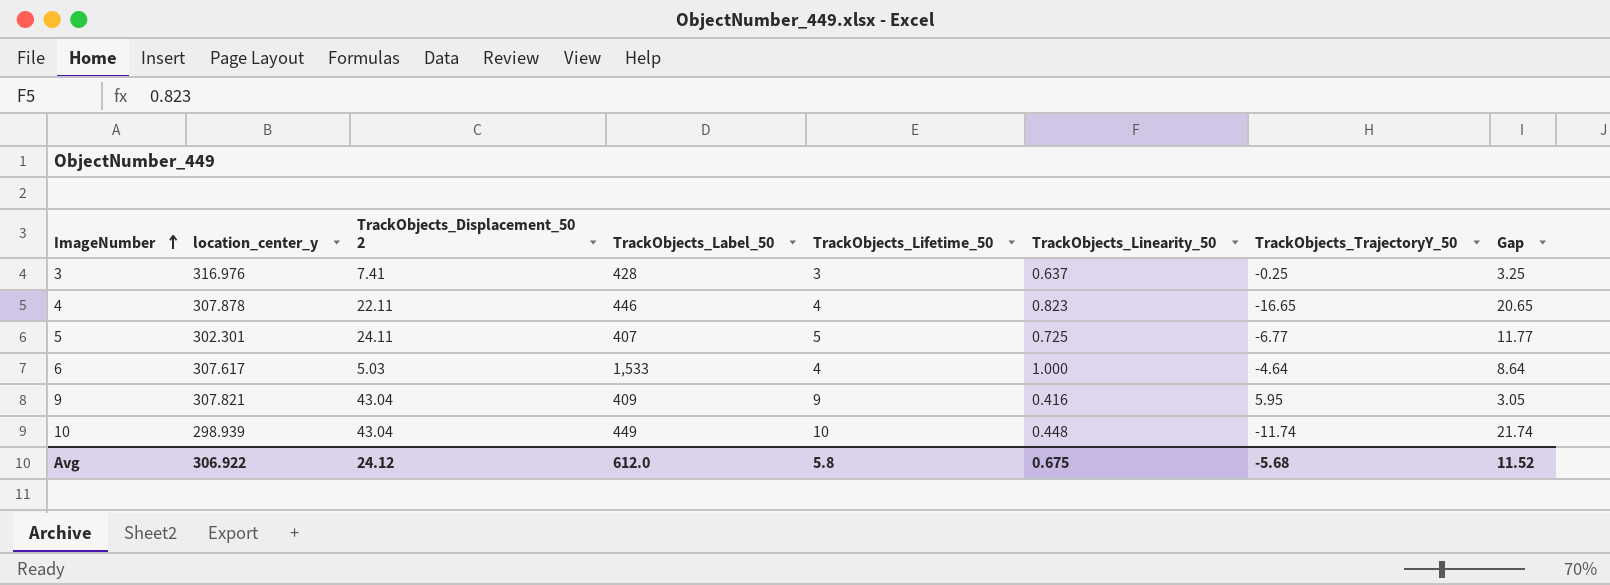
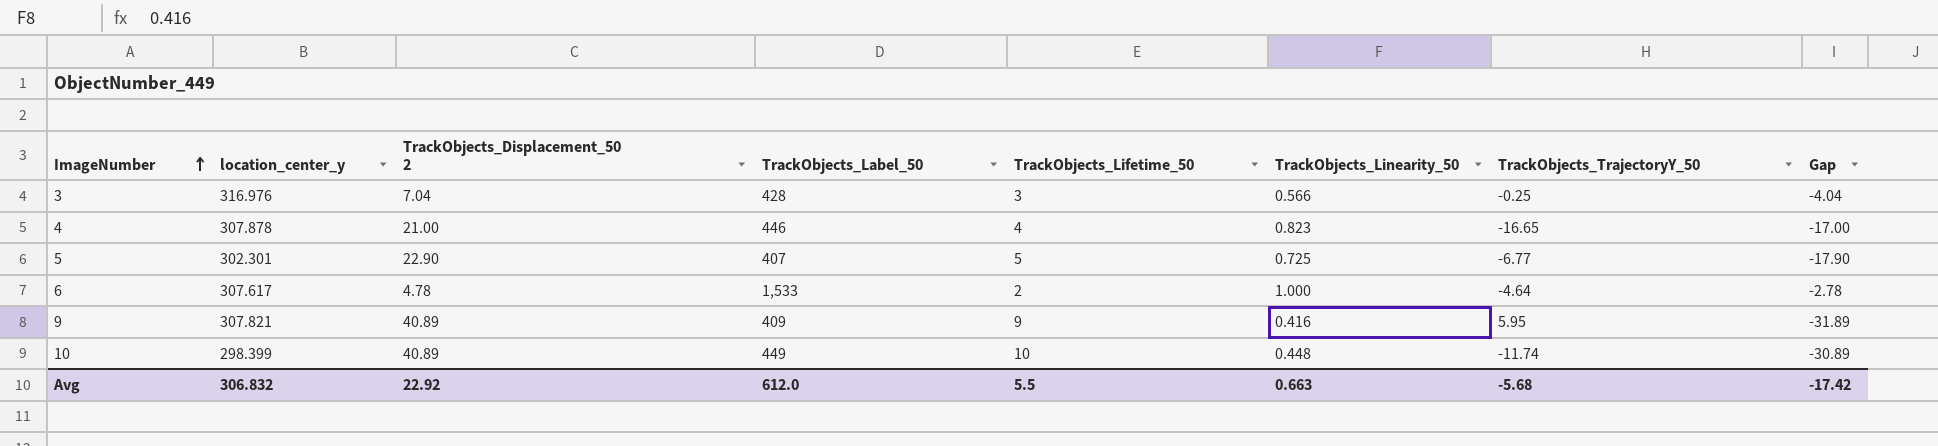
column Gap | formula: [TrackObjects_Lifetime_50] - [TrackObjects_TrajectoryY_50] -> [TrackObjects_Lifetime_50] - [TrackObjects_Displacement_50 2]
3 | TrackObjects_Displacement_50 2: 7.41 -> 7.04
3 | TrackObjects_Linearity_50: 0.637 -> 0.566
4 | TrackObjects_Displacement_50 2: 22.11 -> 21.00
5 | TrackObjects_Displacement_50 2: 24.11 -> 22.90
6 | TrackObjects_Displacement_50 2: 5.03 -> 4.78
6 | TrackObjects_Lifetime_50: 4 -> 2
9 | TrackObjects_Displacement_50 2: 43.04 -> 40.89
10 | location_center_y: 298.939 -> 298.399
10 | TrackObjects_Displacement_50 2: 43.04 -> 40.89
Avg | location_center_y: 306.922 -> 306.832
Avg | TrackObjects_Displacement_50 2: 24.12 -> 22.92
Avg | TrackObjects_Lifetime_50: 5.8 -> 5.5
Avg | TrackObjects_Linearity_50: 0.675 -> 0.663
Avg | Gap: 11.52 -> -17.42

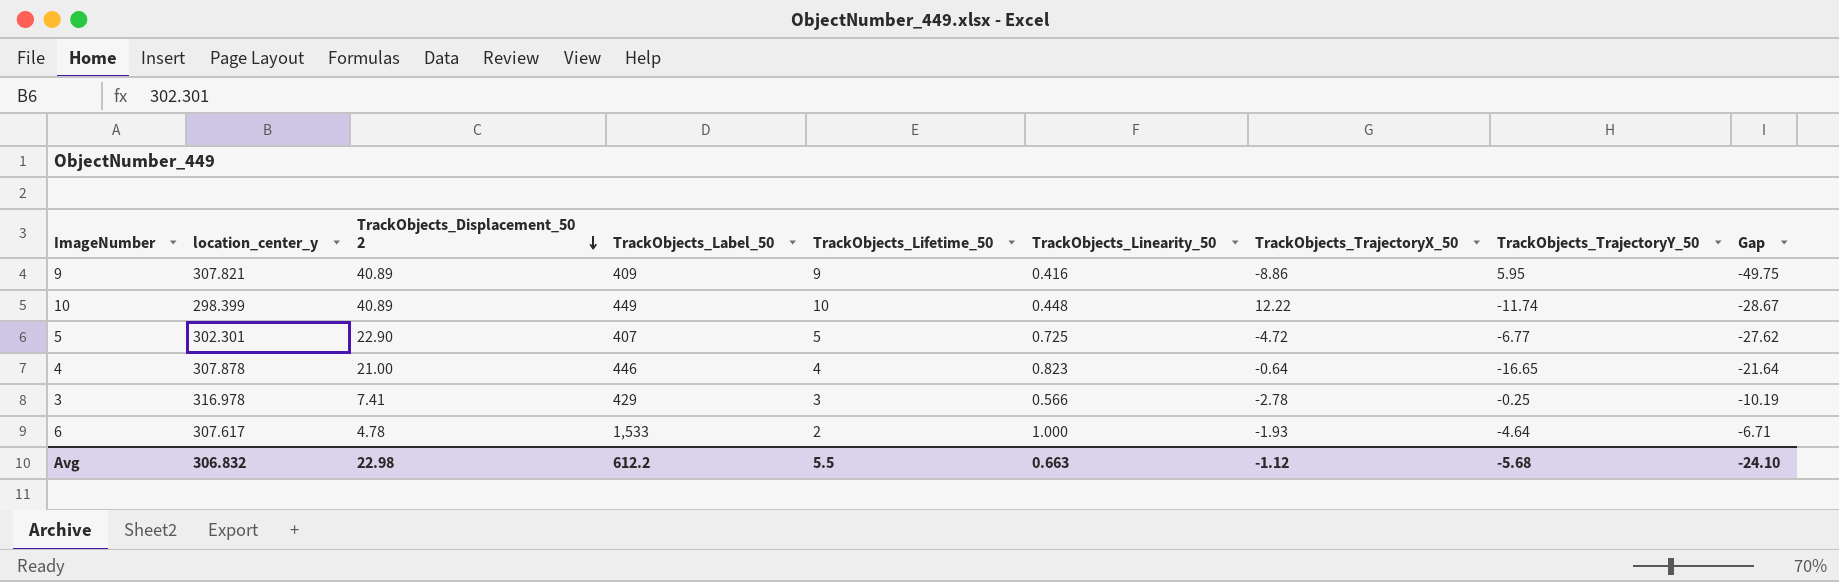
row order: ImageNumber ascending -> TrackObjects_Displacement_50 2 descending
column TrackObjects_TrajectoryX_50 | position: none -> 7
column Gap | formula: [TrackObjects_Lifetime_50] - [TrackObjects_Displacement_50 2] -> [TrackObjects_TrajectoryX_50] - [TrackObjects_Displacement_50 2]
3 | location_center_y: 316.976 -> 316.978
3 | TrackObjects_Displacement_50 2: 7.04 -> 7.41
3 | TrackObjects_Label_50: 428 -> 429
Avg | TrackObjects_Displacement_50 2: 22.92 -> 22.98
Avg | TrackObjects_Label_50: 612.0 -> 612.2
Avg | Gap: -17.42 -> -24.10

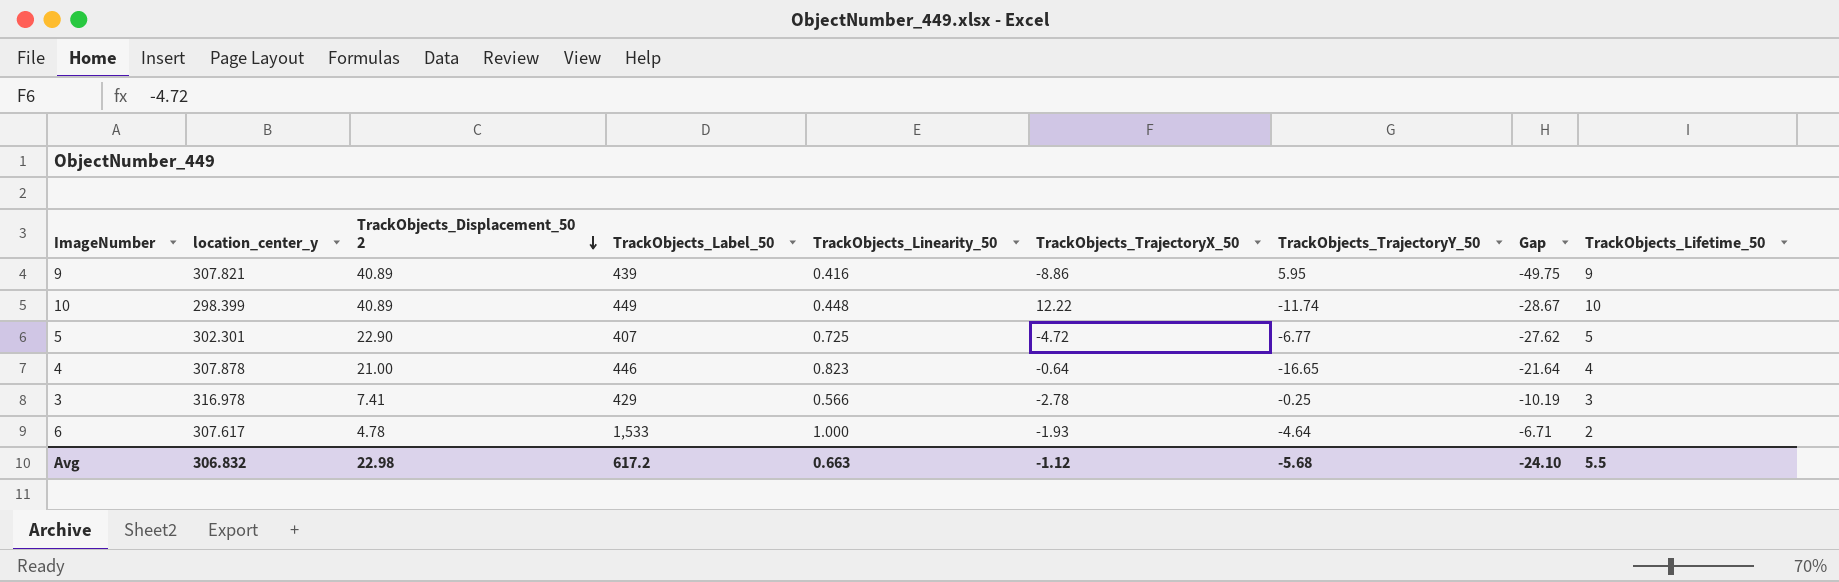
column TrackObjects_Lifetime_50 | position: 5 -> 9
9 | TrackObjects_Label_50: 409 -> 439
Avg | TrackObjects_Label_50: 612.2 -> 617.2

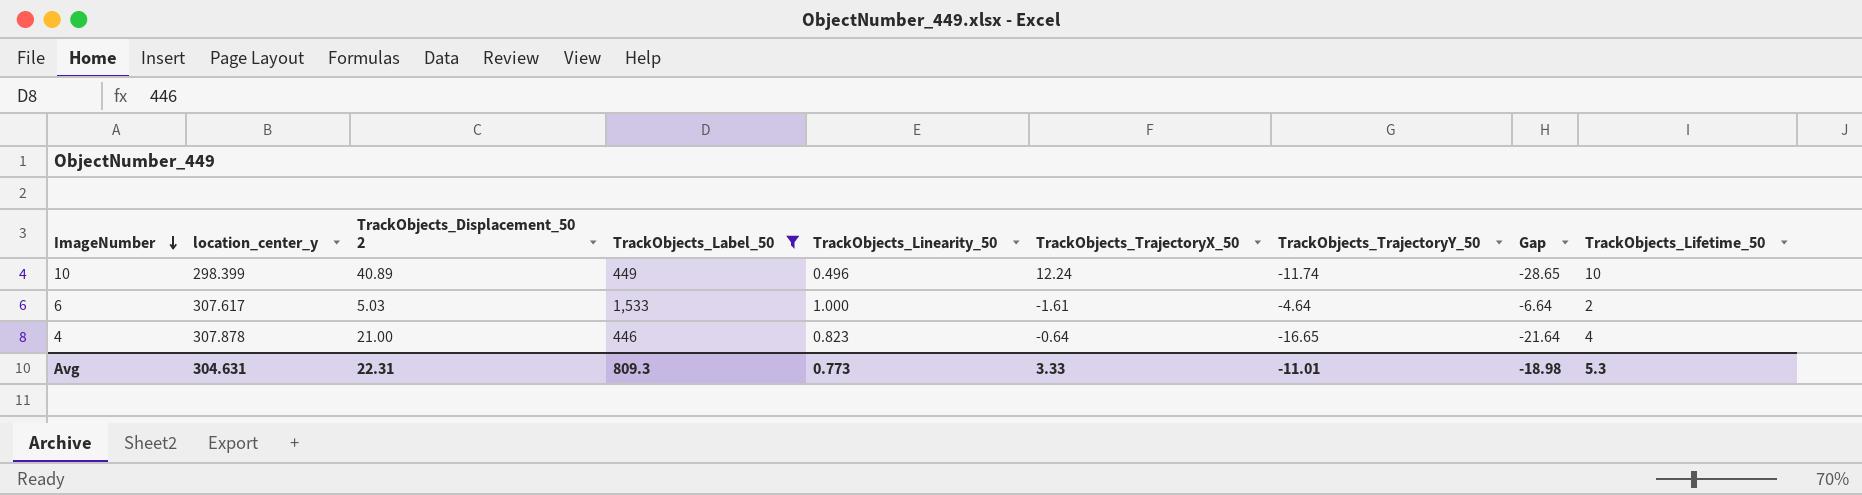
filter: none -> TrackObjects_Label_50 >= 446
row order: TrackObjects_Displacement_50 2 descending -> ImageNumber descending
10 | TrackObjects_Linearity_50: 0.448 -> 0.496
10 | TrackObjects_TrajectoryX_50: 12.22 -> 12.24
10 | Gap: -28.67 -> -28.65
6 | TrackObjects_Displacement_50 2: 4.78 -> 5.03
6 | TrackObjects_TrajectoryX_50: -1.93 -> -1.61
6 | Gap: -6.71 -> -6.64
Avg | location_center_y: 306.832 -> 304.631
Avg | TrackObjects_Displacement_50 2: 22.98 -> 22.31
Avg | TrackObjects_Label_50: 617.2 -> 809.3
Avg | TrackObjects_Linearity_50: 0.663 -> 0.773
Avg | TrackObjects_TrajectoryX_50: -1.12 -> 3.33
Avg | TrackObjects_TrajectoryY_50: -5.68 -> -11.01
Avg | Gap: -24.10 -> -18.98
Avg | TrackObjects_Lifetime_50: 5.5 -> 5.3

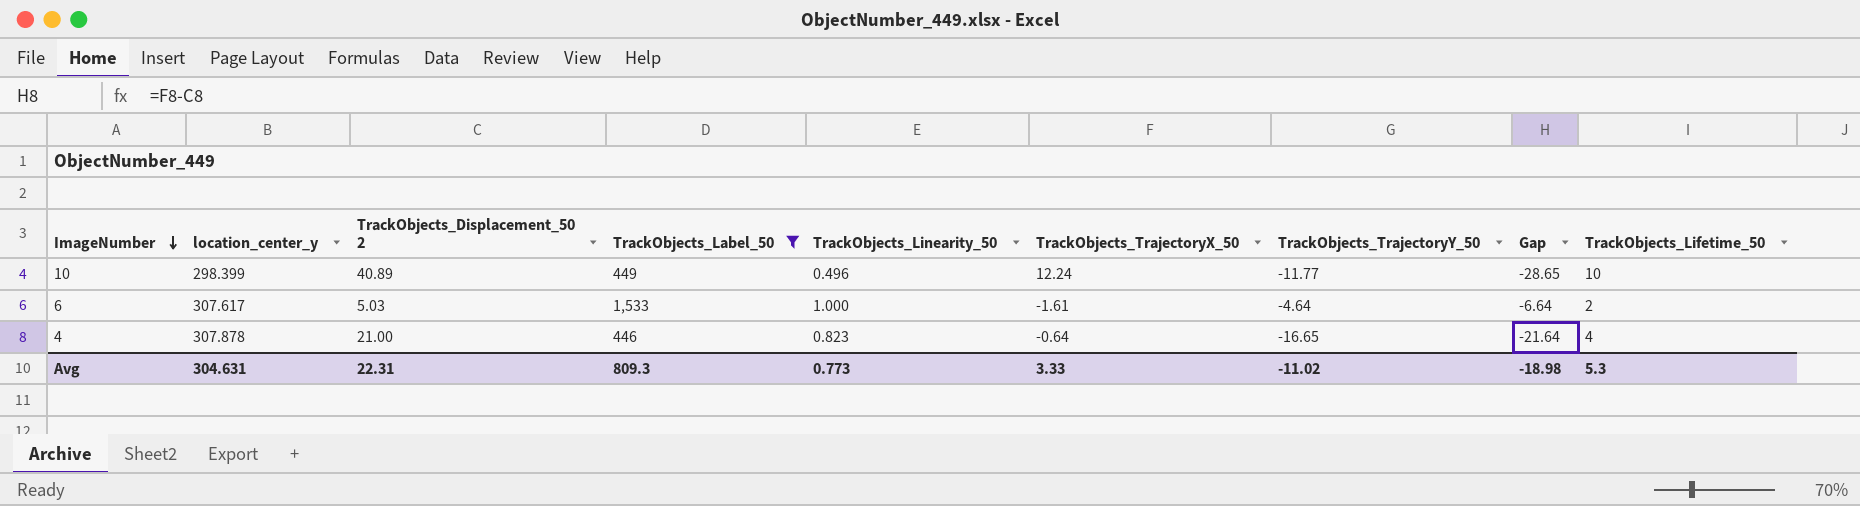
10 | TrackObjects_TrajectoryY_50: -11.74 -> -11.77
Avg | TrackObjects_TrajectoryY_50: -11.01 -> -11.02

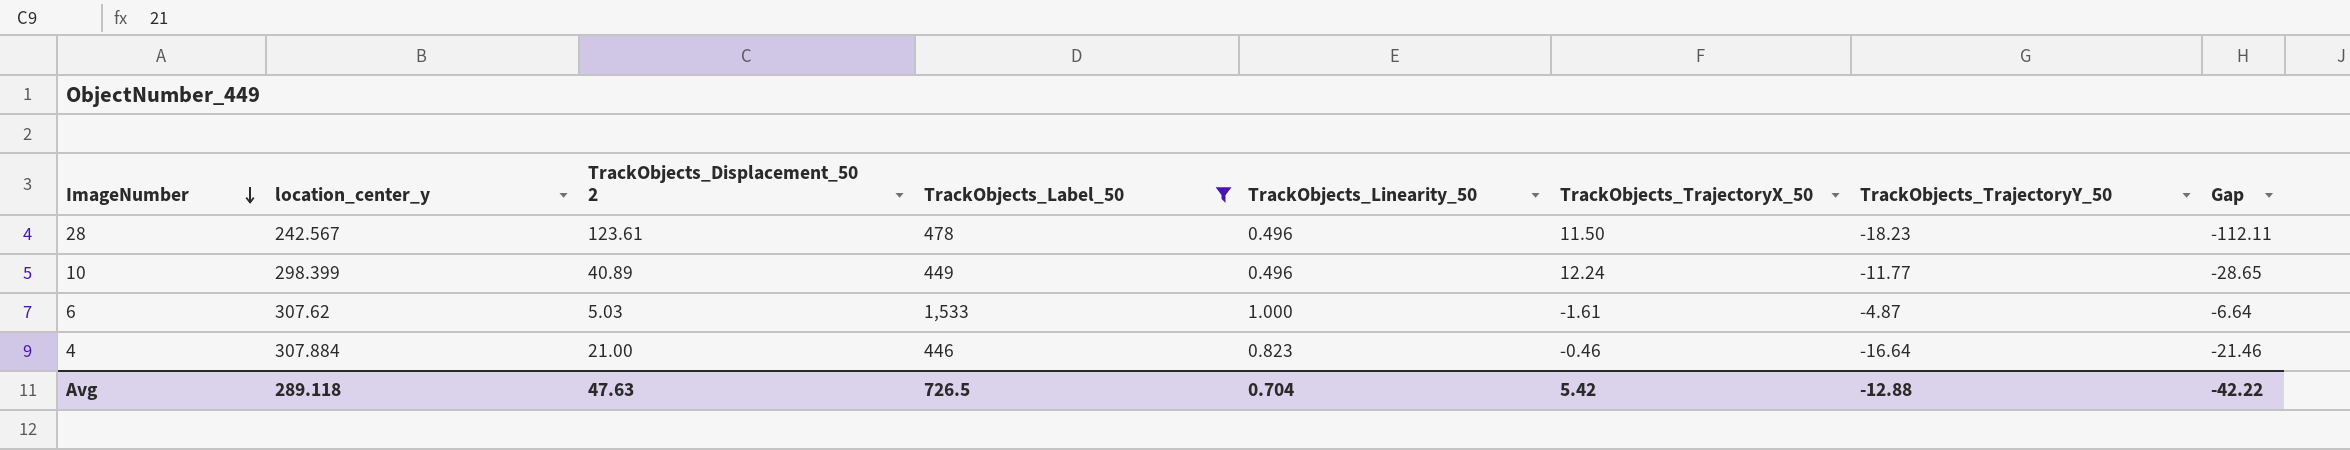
column TrackObjects_Lifetime_50 | position: 9 -> none
row 28: none -> 242.567 | 123.61 | 478 | 0.496 | 11.50 | -18.23 | -112.11
6 | location_center_y: 307.617 -> 307.62
6 | TrackObjects_TrajectoryY_50: -4.64 -> -4.87
4 | location_center_y: 307.878 -> 307.884
4 | TrackObjects_TrajectoryX_50: -0.64 -> -0.46
4 | TrackObjects_TrajectoryY_50: -16.65 -> -16.64
4 | Gap: -21.64 -> -21.46
Avg | location_center_y: 304.631 -> 289.118
Avg | TrackObjects_Displacement_50 2: 22.31 -> 47.63
Avg | TrackObjects_Label_50: 809.3 -> 726.5
Avg | TrackObjects_Linearity_50: 0.773 -> 0.704
Avg | TrackObjects_TrajectoryX_50: 3.33 -> 5.42
Avg | TrackObjects_TrajectoryY_50: -11.02 -> -12.88
Avg | Gap: -18.98 -> -42.22

